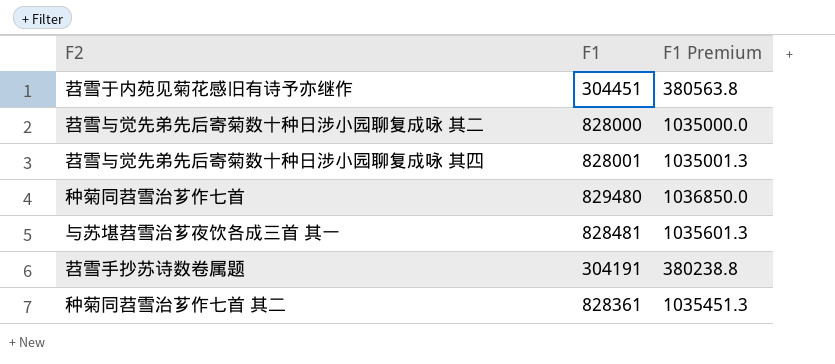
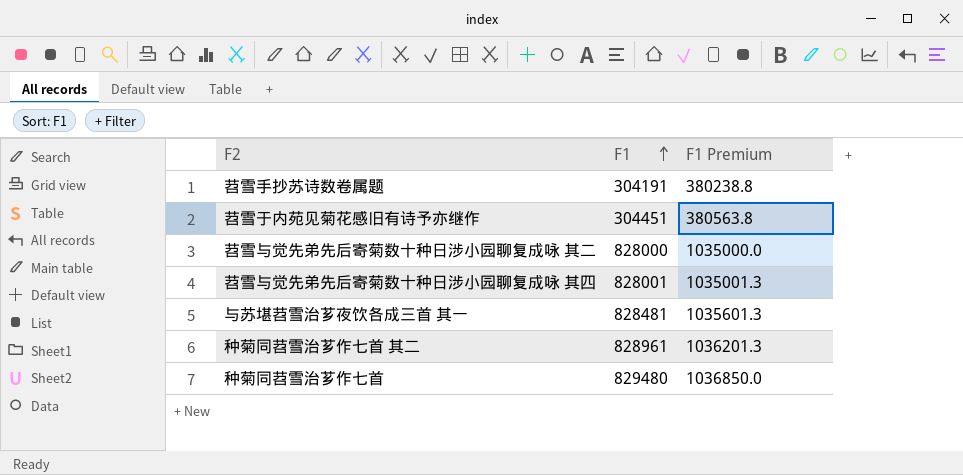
row order: none -> F1 ascending
种菊同苕雪治芗作七首 其二 | F1: 828361 -> 828961
种菊同苕雪治芗作七首 其二 | F1 Premium: 1035451.3 -> 1036201.3

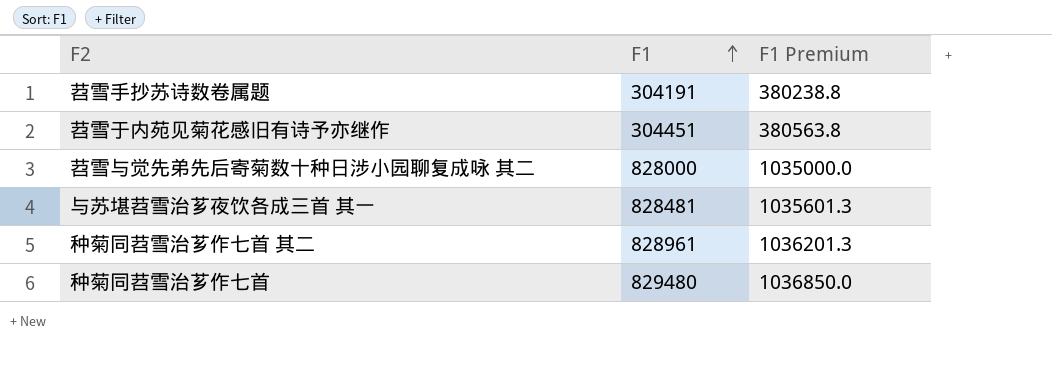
row 苕雪与觉先弟先后寄菊数十种日涉小园聊复成咏 其四: 828001 | 1035001.3 -> none

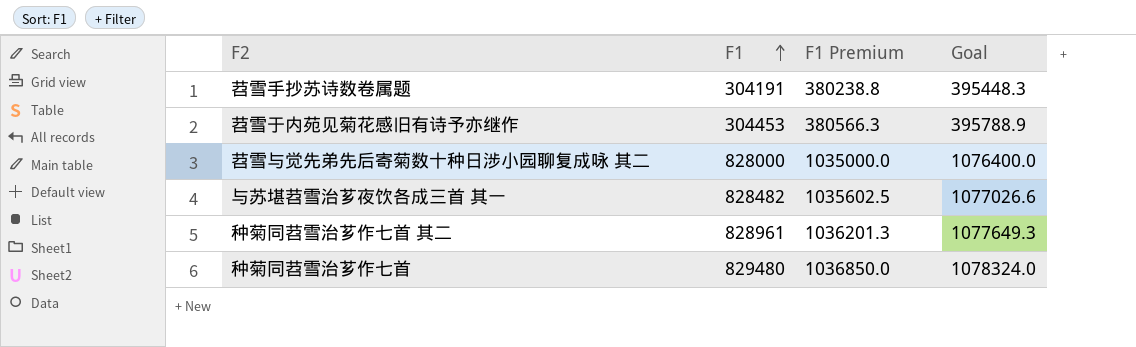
column Goal | formula: none -> [F1] * 1.3
苕雪于内苑见菊花感旧有诗予亦继作 | F1: 304451 -> 304453
苕雪于内苑见菊花感旧有诗予亦继作 | F1 Premium: 380563.8 -> 380566.3
与苏堪苕雪治芗夜饮各成三首 其一 | F1: 828481 -> 828482
与苏堪苕雪治芗夜饮各成三首 其一 | F1 Premium: 1035601.3 -> 1035602.5

